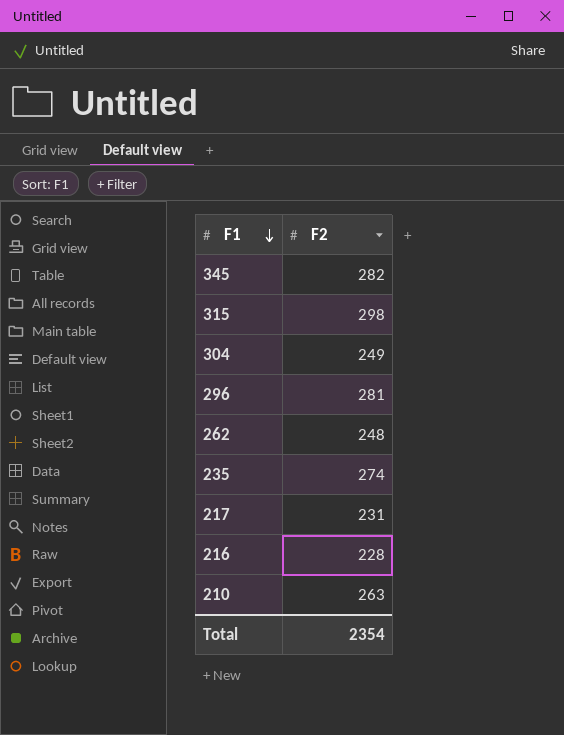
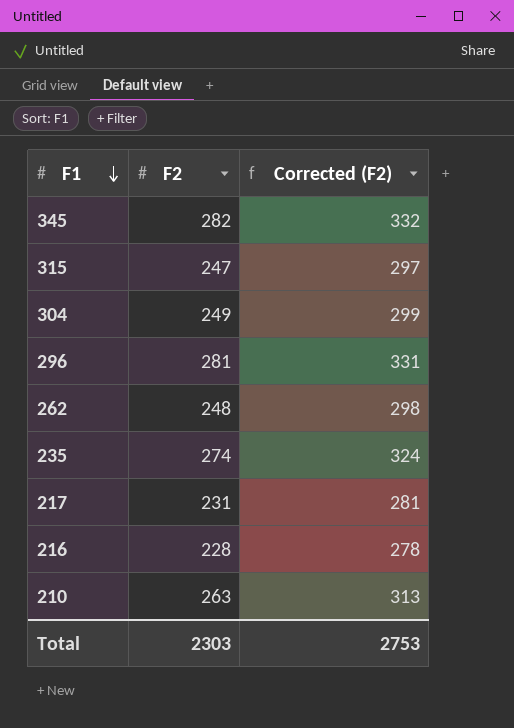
column Corrected (F2) | formula: none -> [F2] + 50
315 | F2: 298 -> 247
Total | F2: 2354 -> 2303

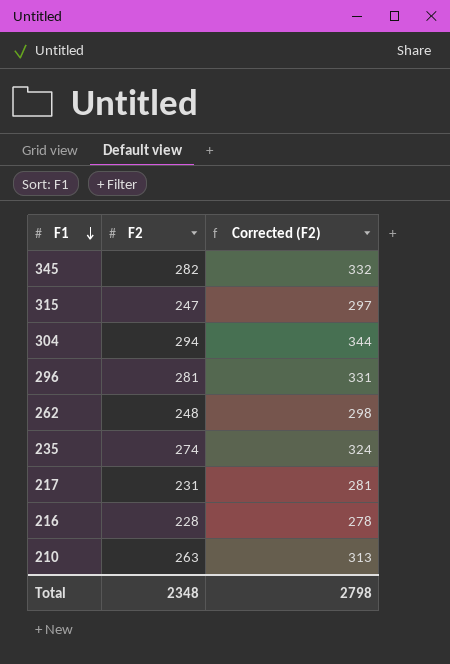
304 | F2: 249 -> 294
304 | Corrected (F2): 299 -> 344
Total | F2: 2303 -> 2348
Total | Corrected (F2): 2753 -> 2798

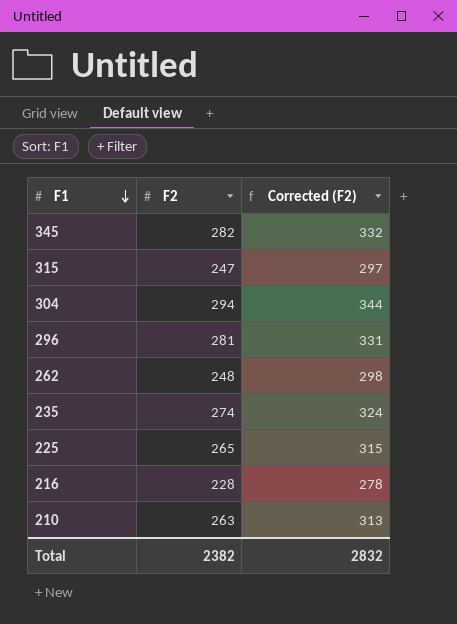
row 217: 231 | 281 -> none
row 225: none -> 265 | 315
Total | F2: 2348 -> 2382
Total | Corrected (F2): 2798 -> 2832

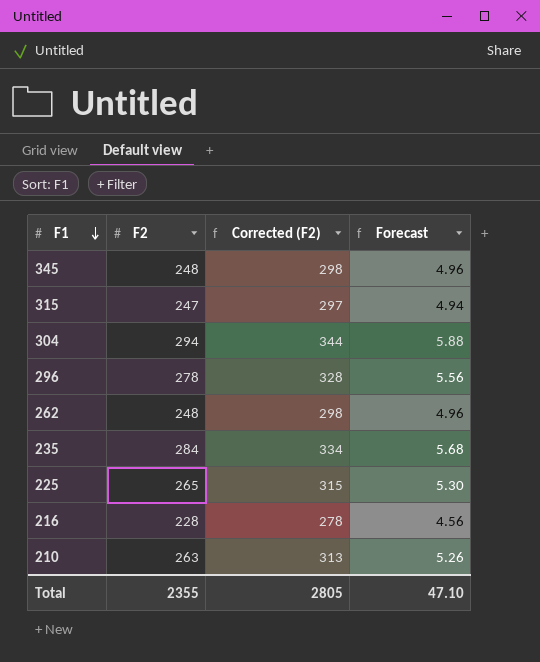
column Forecast | formula: none -> [F2] * 0.02
345 | F2: 282 -> 248
345 | Corrected (F2): 332 -> 298
296 | F2: 281 -> 278
296 | Corrected (F2): 331 -> 328
235 | F2: 274 -> 284
235 | Corrected (F2): 324 -> 334
Total | F2: 2382 -> 2355
Total | Corrected (F2): 2832 -> 2805

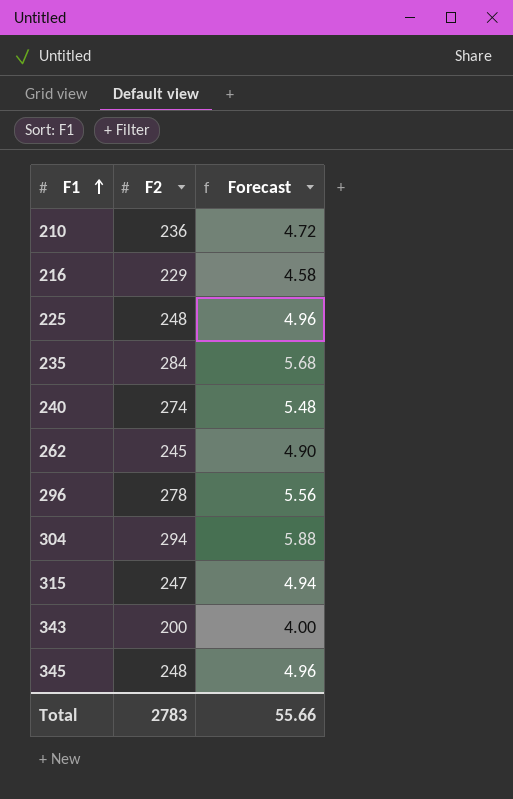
row order: F1 descending -> F1 ascending
column Corrected (F2) | formula: [F2] + 50 -> none
210 | F2: 263 -> 236
210 | Forecast: 5.26 -> 4.72
216 | F2: 228 -> 229
216 | Forecast: 4.56 -> 4.58
225 | F2: 265 -> 248
225 | Forecast: 5.30 -> 4.96
row 240: none -> 274 | 5.48
262 | F2: 248 -> 245
262 | Forecast: 4.96 -> 4.90
row 343: none -> 200 | 4.00
Total | F2: 2355 -> 2783
Total | Forecast: 47.10 -> 55.66

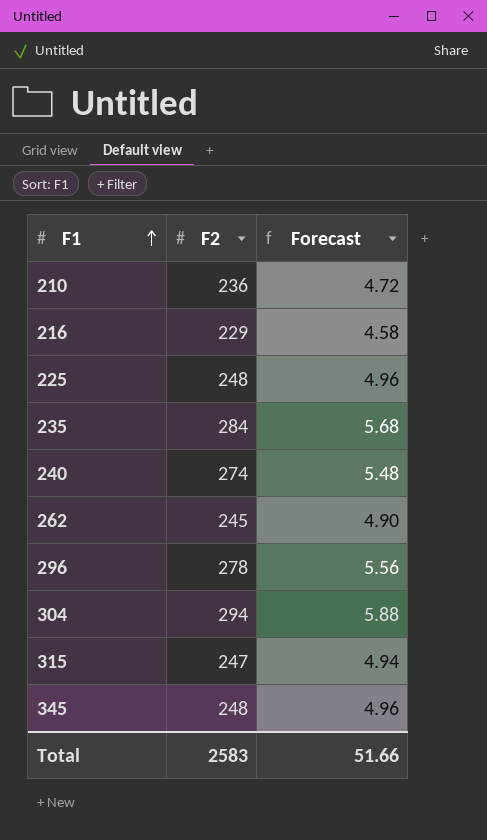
row 343: 200 | 4.00 -> none
Total | F2: 2783 -> 2583
Total | Forecast: 55.66 -> 51.66

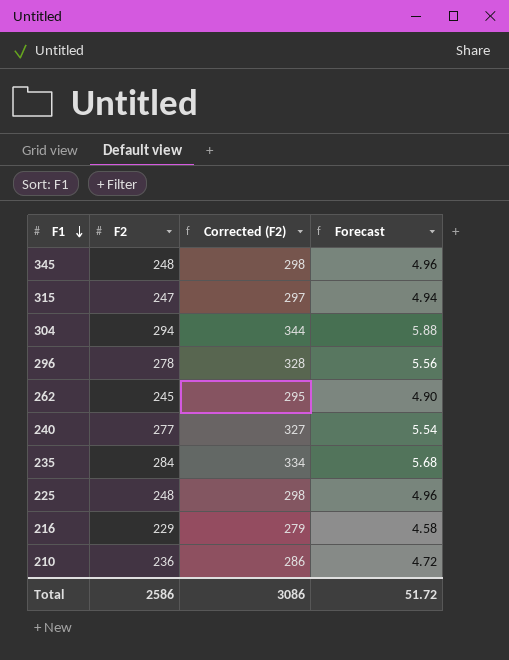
row order: F1 ascending -> F1 descending
column Corrected (F2) | formula: none -> [F2] + 50
240 | F2: 274 -> 277
240 | Forecast: 5.48 -> 5.54
Total | F2: 2583 -> 2586
Total | Forecast: 51.66 -> 51.72

